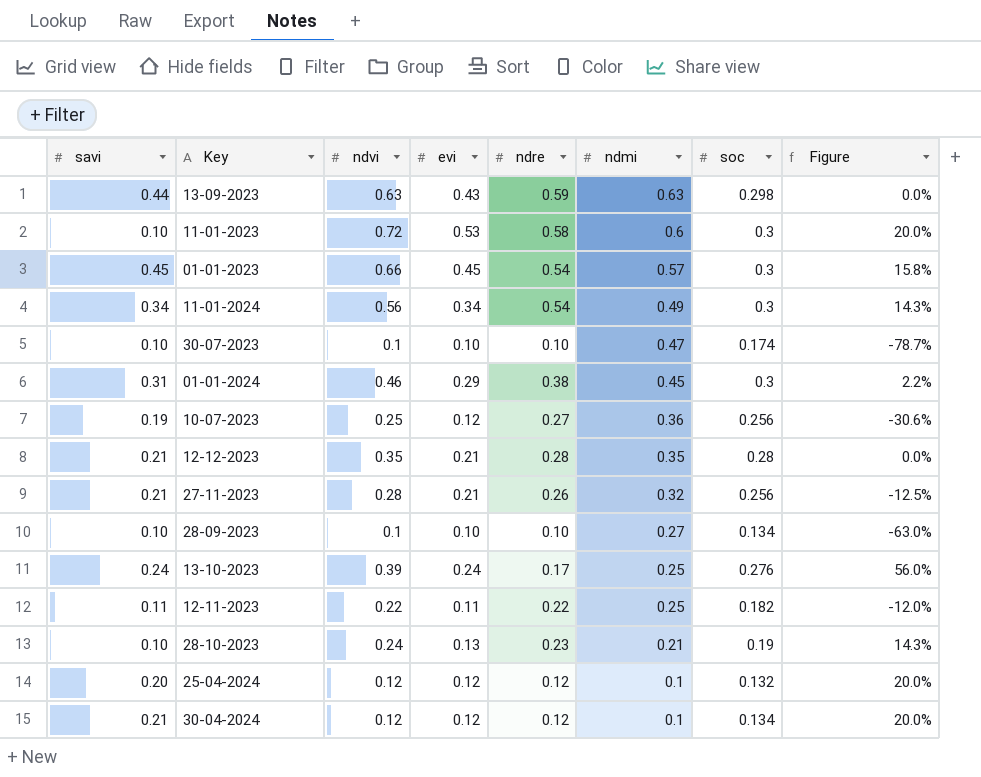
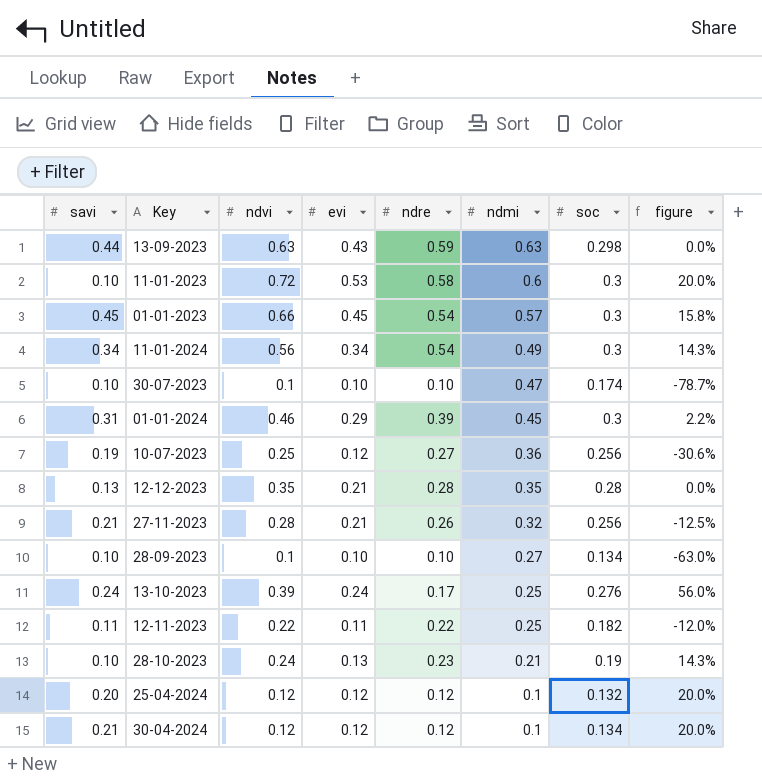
column name: Figure -> figure
01-01-2024 | ndre: 0.38 -> 0.39
12-12-2023 | savi: 0.21 -> 0.13

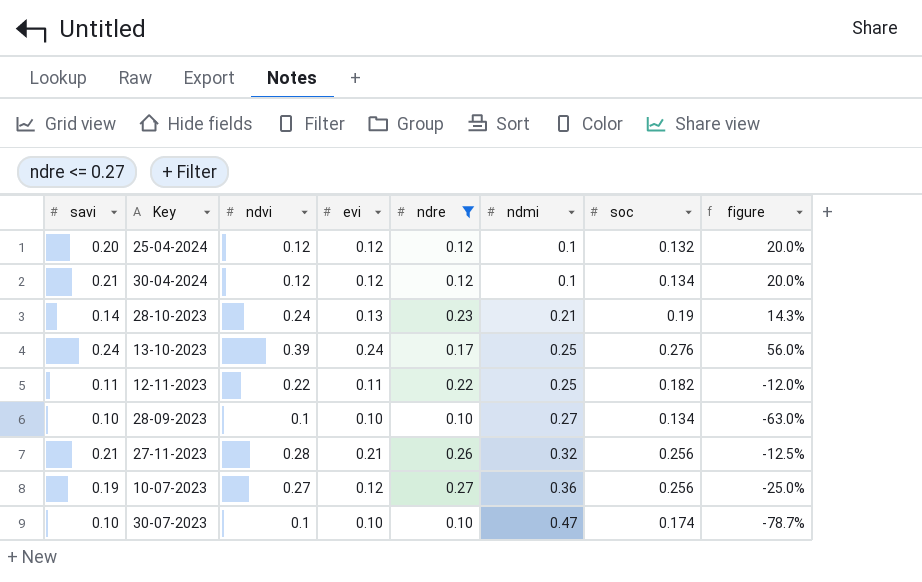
filter: none -> ndre <= 0.27
row order: ndmi descending -> ndmi ascending
28-10-2023 | savi: 0.10 -> 0.14
10-07-2023 | ndvi: 0.25 -> 0.27
10-07-2023 | figure: -30.6% -> -25.0%

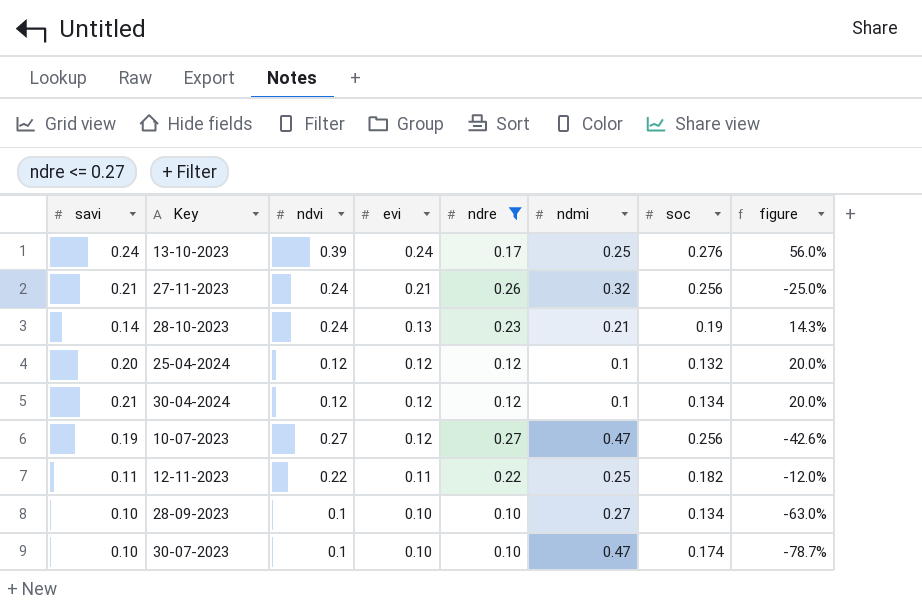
row order: ndmi ascending -> evi descending
27-11-2023 | ndvi: 0.28 -> 0.24
27-11-2023 | figure: -12.5% -> -25.0%
10-07-2023 | ndmi: 0.36 -> 0.47
10-07-2023 | figure: -25.0% -> -42.6%

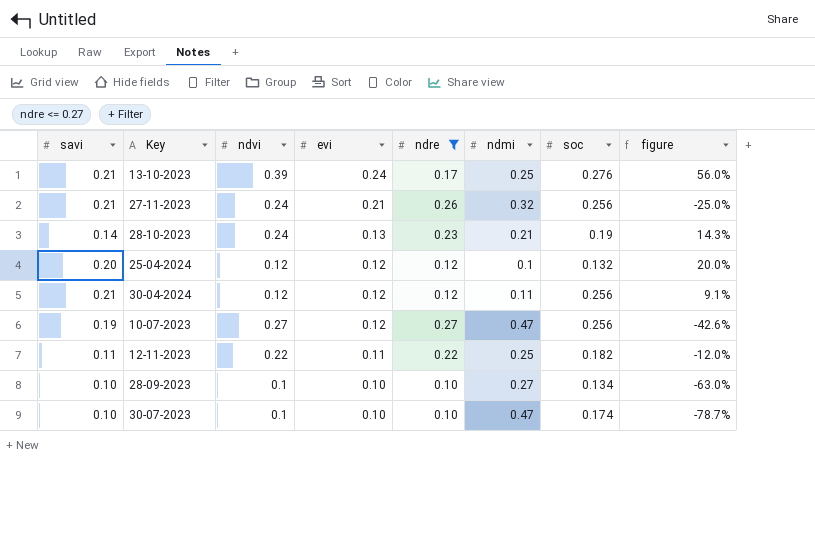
13-10-2023 | savi: 0.24 -> 0.21
30-04-2024 | ndmi: 0.1 -> 0.11
30-04-2024 | soc: 0.134 -> 0.256
30-04-2024 | figure: 20.0% -> 9.1%

